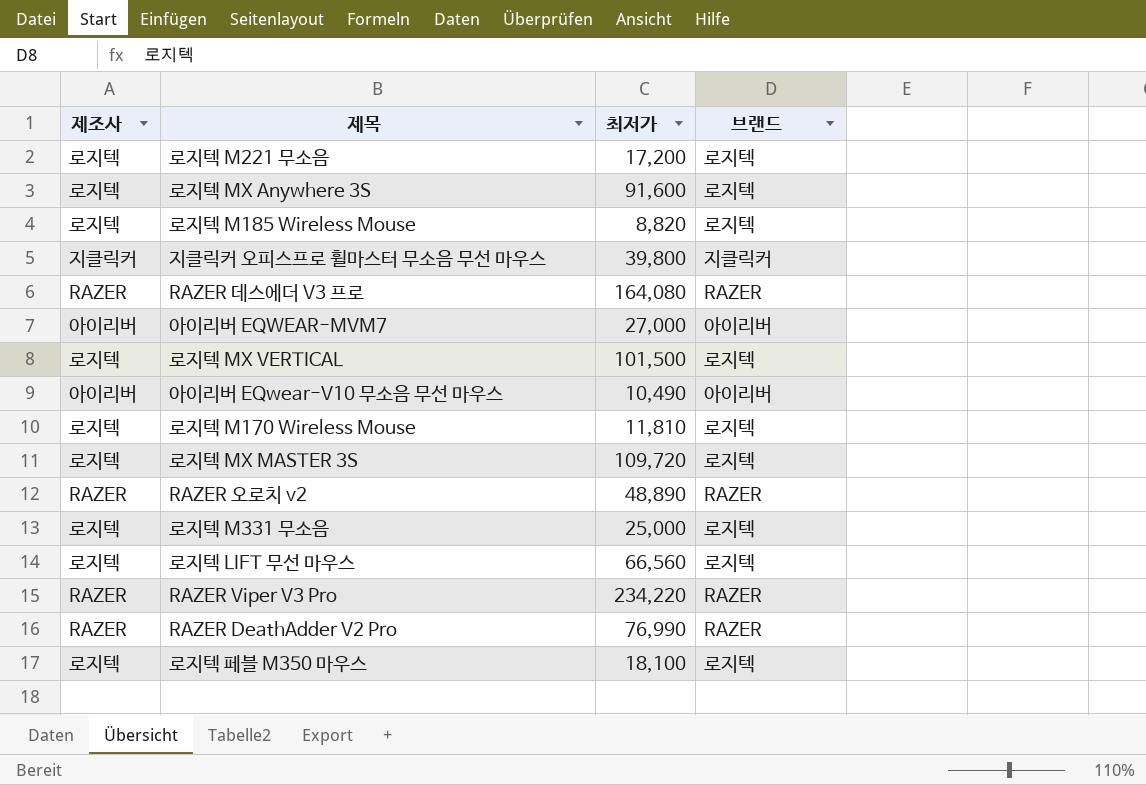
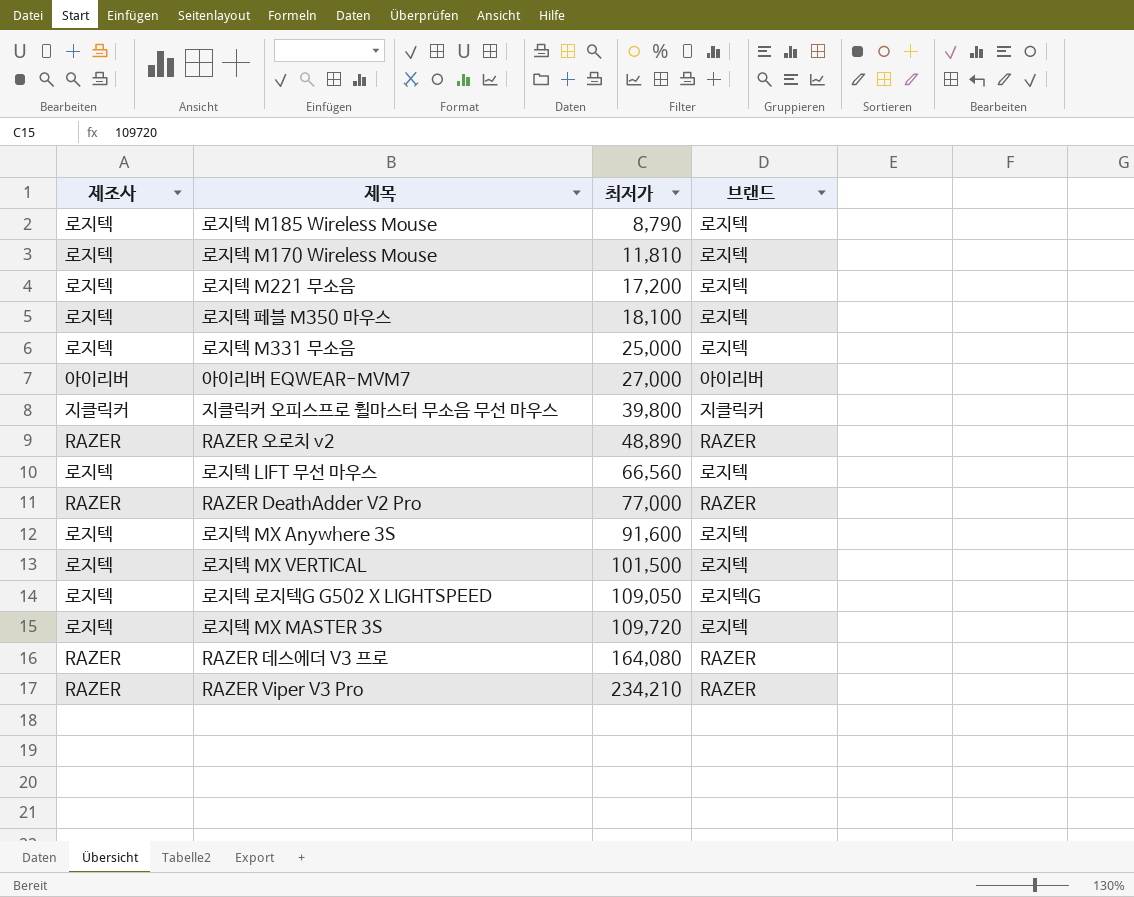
row order: none -> 최저가 ascending
row 아이리버 EQwear-V10 무소음 무선 마우스: 아이리버 | 10,490 | 아이리버 -> none
로지텍 M185 Wireless Mouse | 최저가: 8,820 -> 8,790
RAZER DeathAdder V2 Pro | 최저가: 76,990 -> 77,000
row 로지텍 로지텍G G502 X LIGHTSPEED: none -> 로지텍 | 109,050 | 로지텍G
RAZER Viper V3 Pro | 최저가: 234,220 -> 234,210

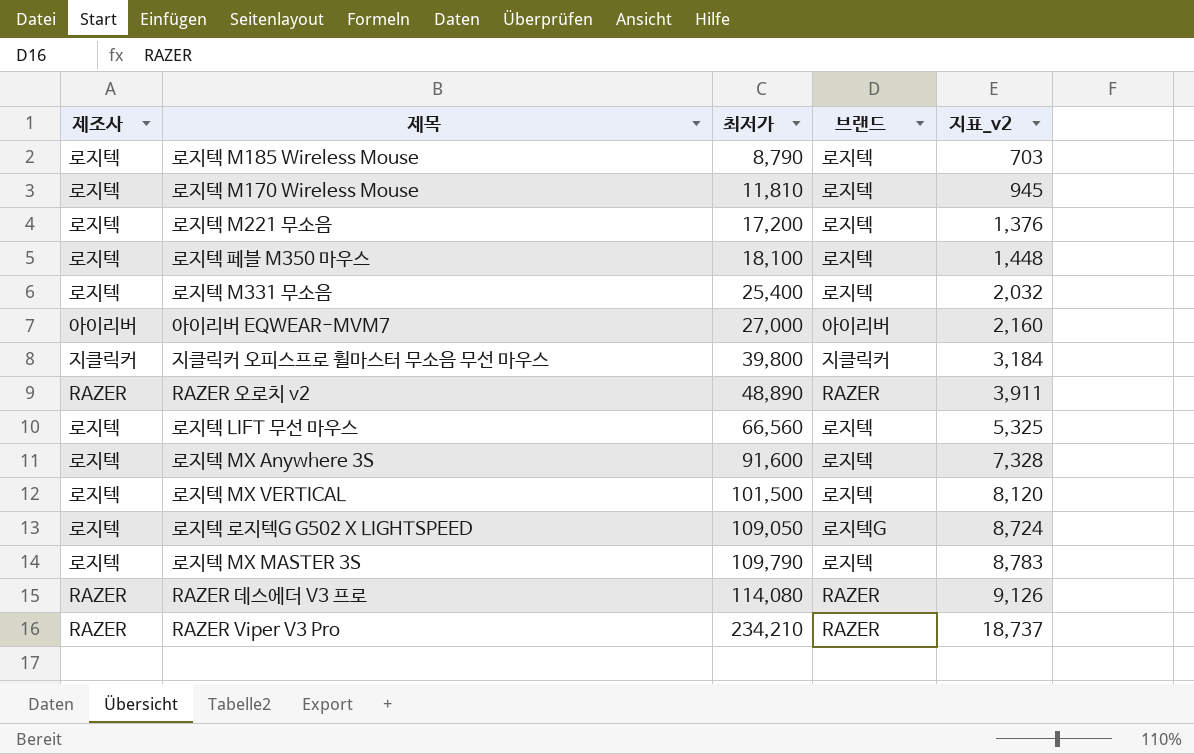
column 지표_v2 | formula: none -> [최저가] * 0.08
row RAZER DeathAdder V2 Pro: RAZER | 77,000 | RAZER -> none
로지텍 M331 무소음 | 최저가: 25,000 -> 25,400
로지텍 MX MASTER 3S | 최저가: 109,720 -> 109,790
RAZER 데스에더 V3 프로 | 최저가: 164,080 -> 114,080

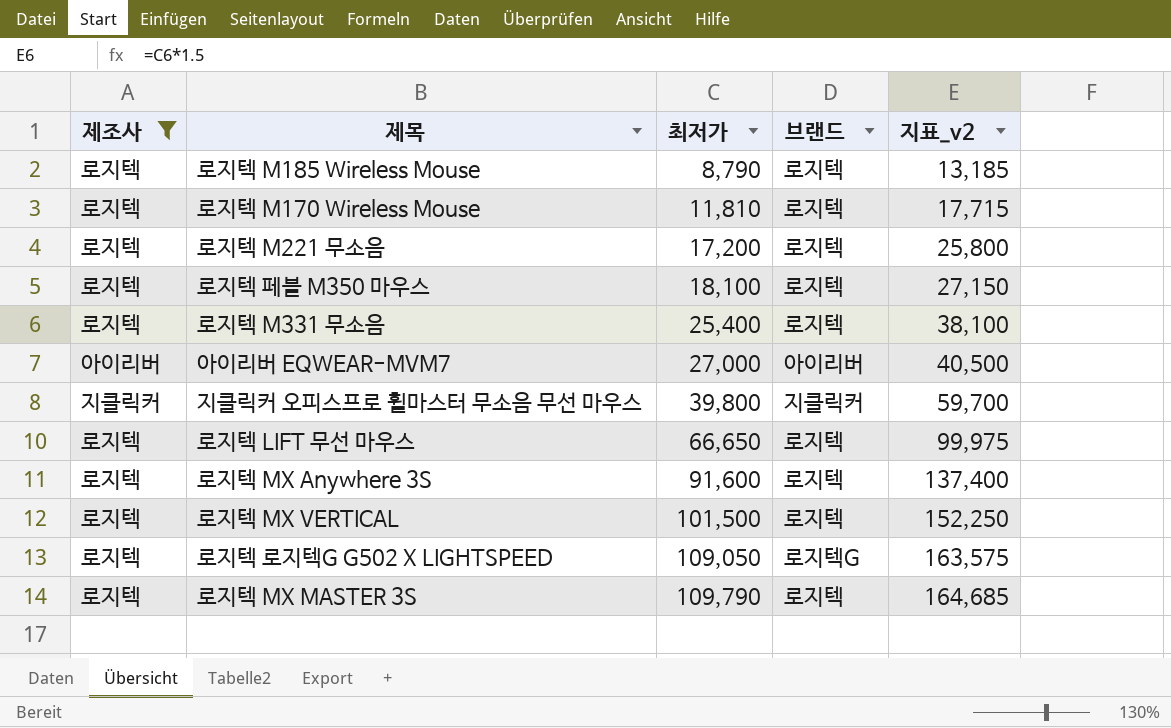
filter: none -> 제조사 != RAZER
column 지표_v2 | formula: [최저가] * 0.08 -> [최저가] * 1.5
로지텍 LIFT 무선 마우스 | 최저가: 66,560 -> 66,650

